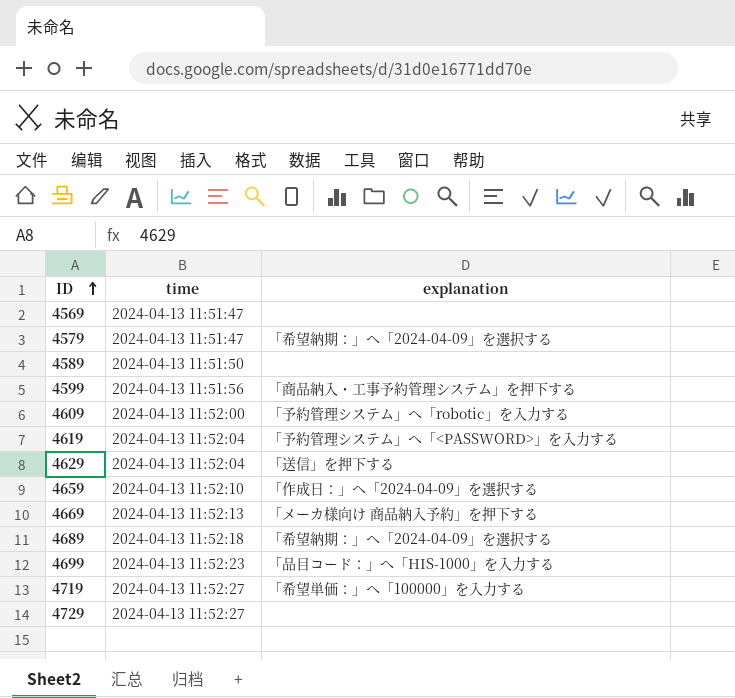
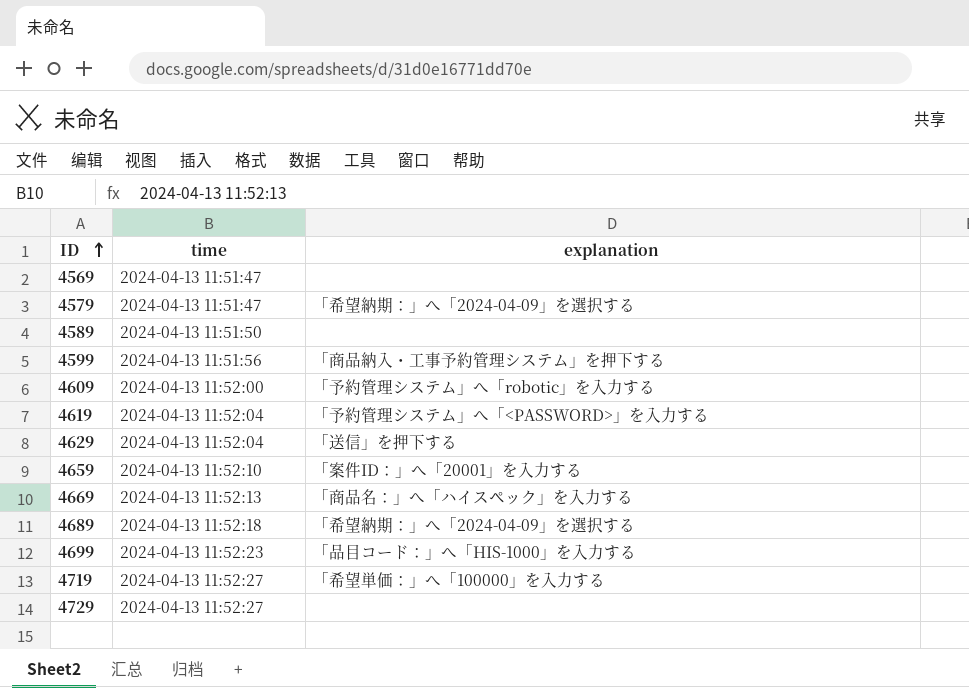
4659 | explanation: 「作成日：」へ「2024-04-09」を選択する -> 「案件ID：」へ「20001」を入力する
4669 | explanation: 「メーカ様向け 商品納入予約」を押下する -> 「商品名：」へ「ハイスペック」を入力する

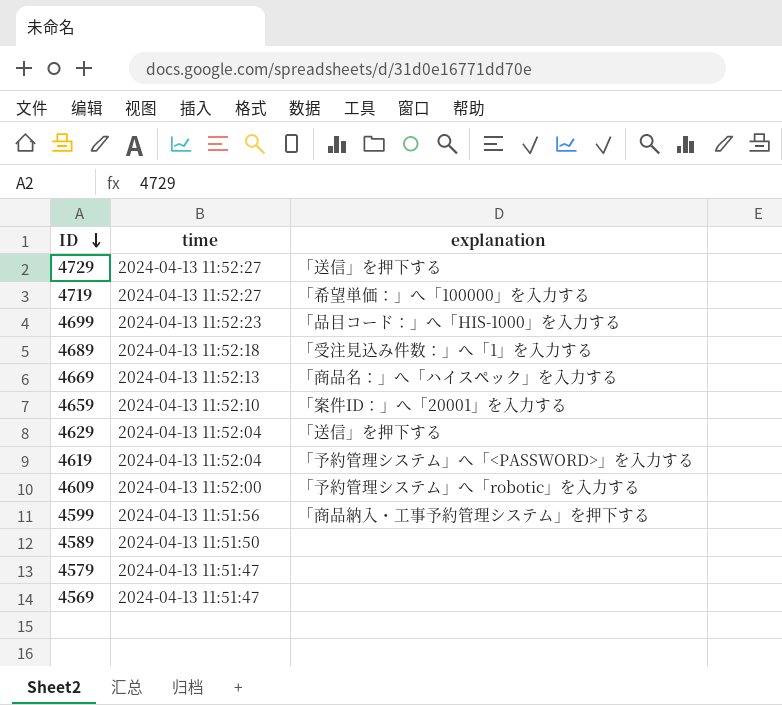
row order: ID ascending -> ID descending
4729 | explanation: none -> 「送信」を押下する
4689 | explanation: 「希望納期：」へ「2024-04-09」を選択する -> 「受注見込み件数：」へ「1」を入力する
4579 | explanation: 「希望納期：」へ「2024-04-09」を選択する -> none

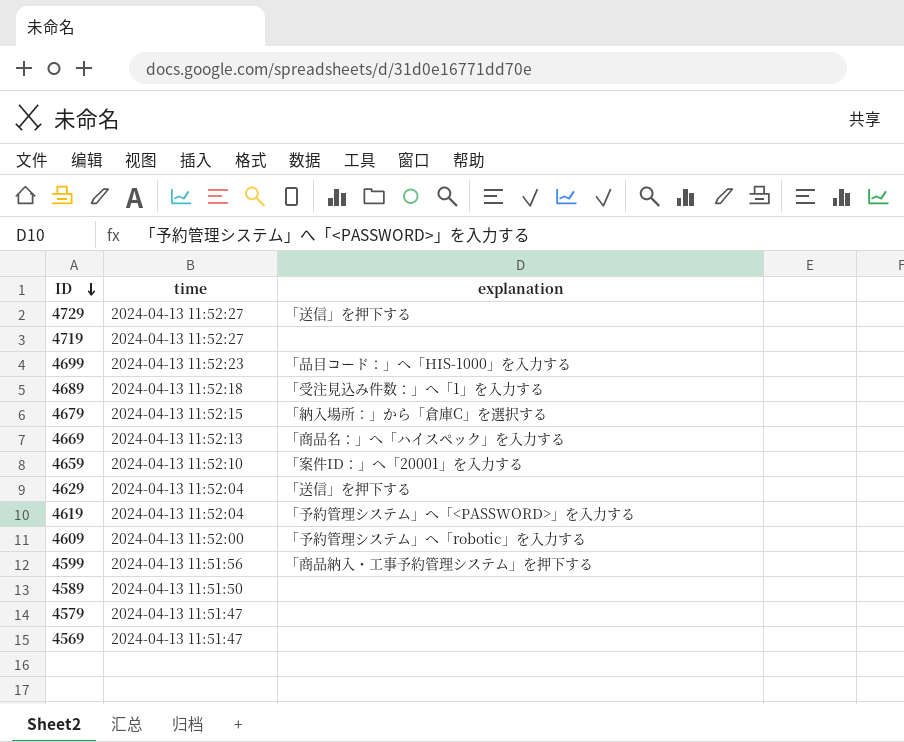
4719 | explanation: 「希望単価：」へ「100000」を入力する -> none
row 4679: none -> 2024-04-13 11:52:15 | 「納入場所：」から「倉庫C」を選択する

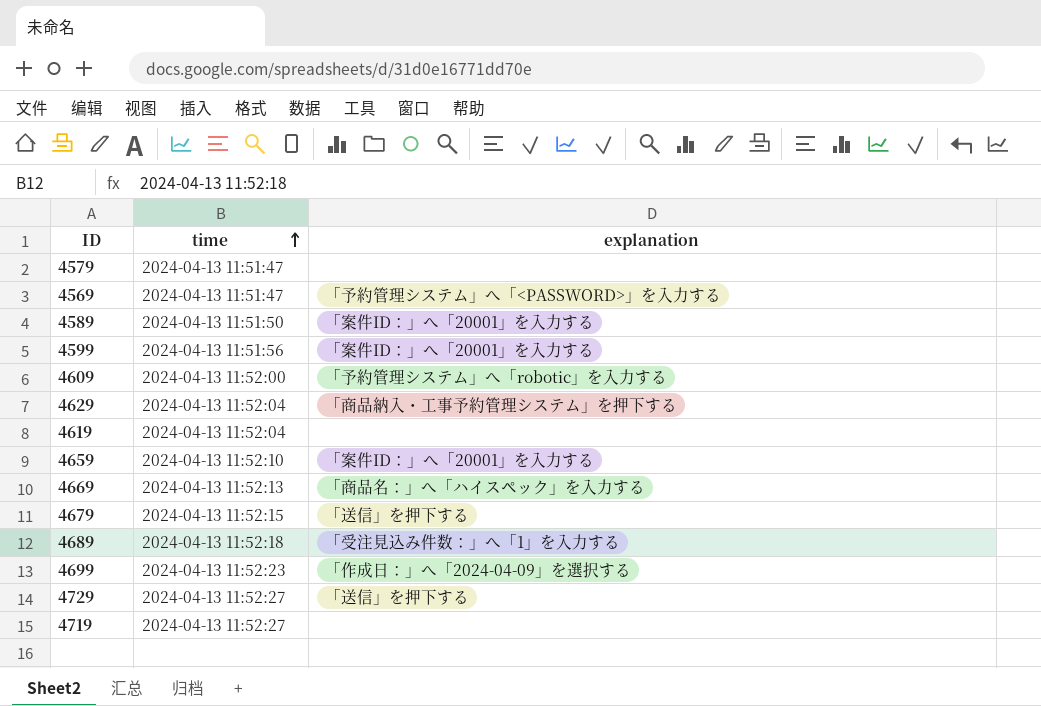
row order: ID descending -> time ascending
4569 | explanation: none -> 「予約管理システム」へ「<PASSWORD>」を入力する
4589 | explanation: none -> 「案件ID：」へ「20001」を入力する
4599 | explanation: 「商品納入・工事予約管理システム」を押下する -> 「案件ID：」へ「20001」を入力する
4629 | explanation: 「送信」を押下する -> 「商品納入・工事予約管理システム」を押下する
4619 | explanation: 「予約管理システム」へ「<PASSWORD>」を入力する -> none
4679 | explanation: 「納入場所：」から「倉庫C」を選択する -> 「送信」を押下する
4699 | explanation: 「品目コード：」へ「HIS-1000」を入力する -> 「作成日：」へ「2024-04-09」を選択する

